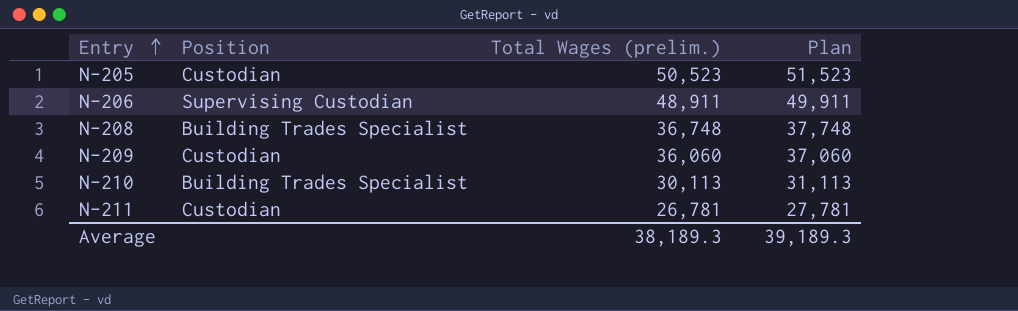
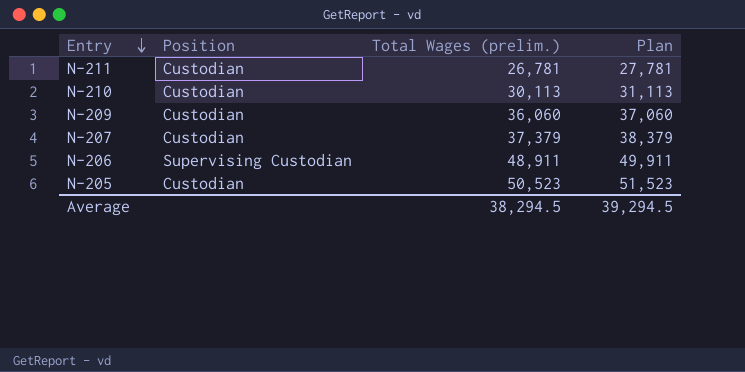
row order: Entry ascending -> Entry descending
row N-208: Building Trades Specialist | 36,748 | 37,748 -> none
N-210 | Position: Building Trades Specialist -> Custodian
row N-207: none -> Custodian | 37,379 | 38,379
Average | Total Wages (prelim.): 38,189.3 -> 38,294.5
Average | Plan: 39,189.3 -> 39,294.5

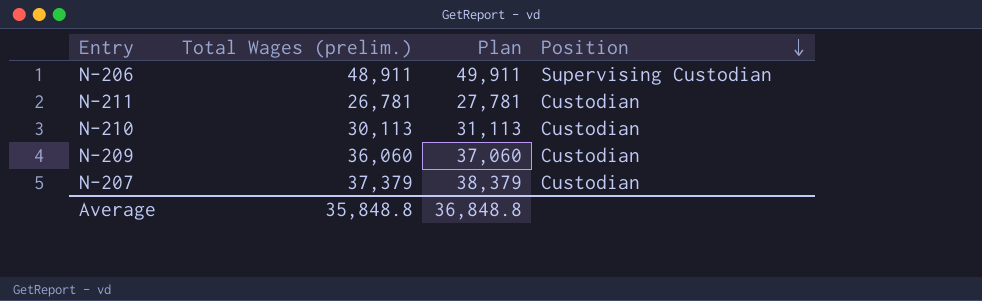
row order: Entry descending -> Position descending
column Position | position: 2 -> 4
row N-205: Custodian | 50,523 | 51,523 -> none
Average | Total Wages (prelim.): 38,294.5 -> 35,848.8
Average | Plan: 39,294.5 -> 36,848.8

